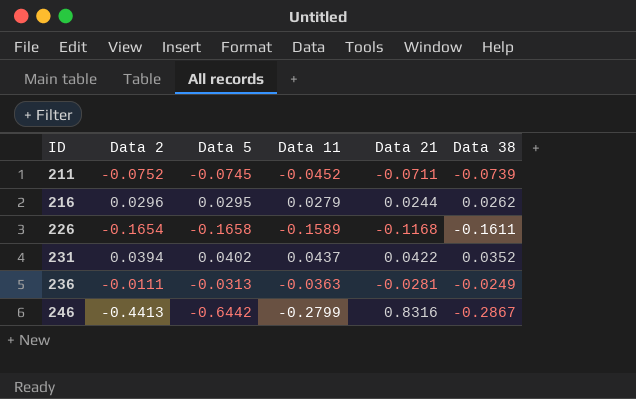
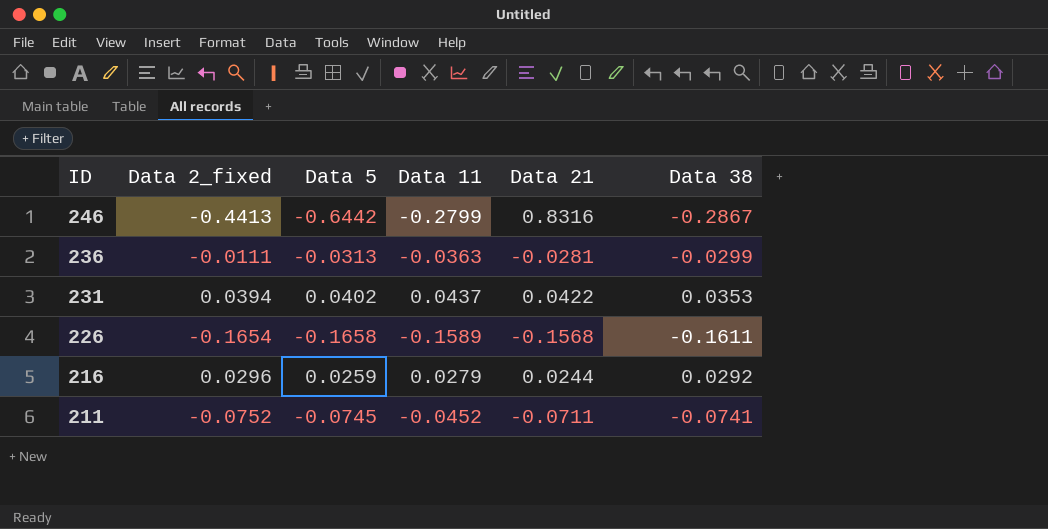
row order: ID ascending -> ID descending
column name: Data 2 -> Data 2_fixed
236 | Data 38: -0.0249 -> -0.0299
231 | Data 38: 0.0352 -> 0.0353
226 | Data 21: -0.1168 -> -0.1568
216 | Data 5: 0.0295 -> 0.0259
216 | Data 38: 0.0262 -> 0.0292
211 | Data 38: -0.0739 -> -0.0741

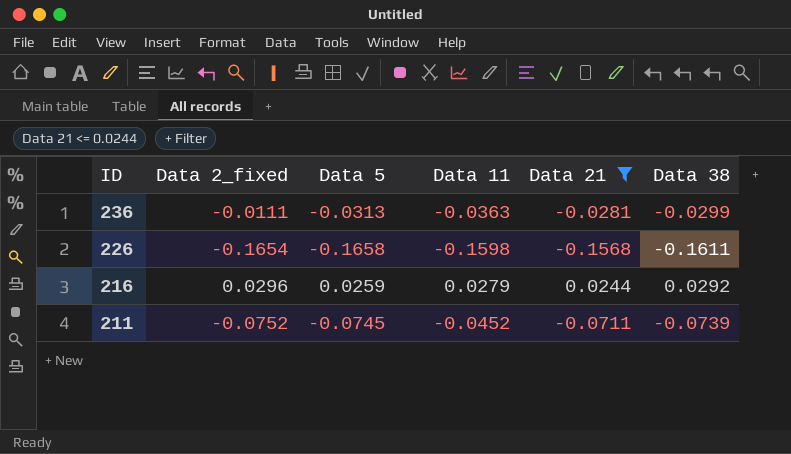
filter: none -> Data 21 <= 0.0244
226 | Data 11: -0.1589 -> -0.1598
211 | Data 38: -0.0741 -> -0.0739

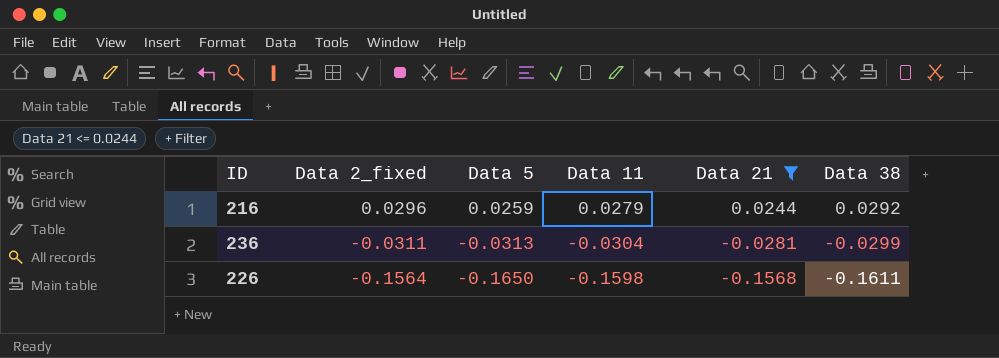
row order: ID descending -> Data 2_fixed descending
row 211: -0.0752 | -0.0745 | -0.0452 | -0.0711 | -0.0739 -> none
236 | Data 2_fixed: -0.0111 -> -0.0311
236 | Data 11: -0.0363 -> -0.0304
226 | Data 2_fixed: -0.1654 -> -0.1564
226 | Data 5: -0.1658 -> -0.1650

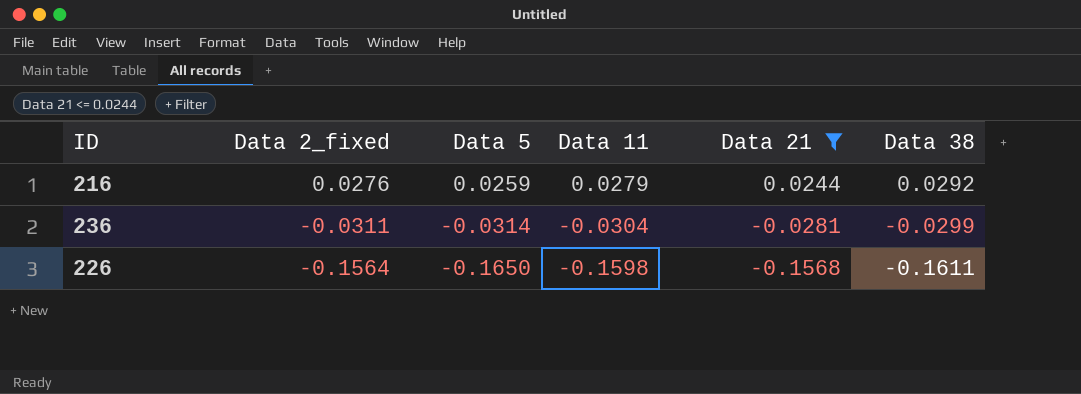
216 | Data 2_fixed: 0.0296 -> 0.0276
236 | Data 5: -0.0313 -> -0.0314

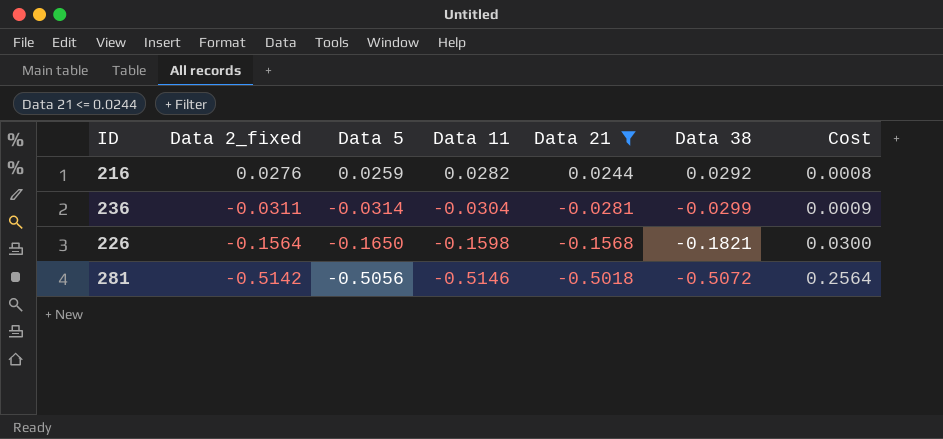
column Cost | formula: none -> [Data 5] * [Data 38]
216 | Data 11: 0.0279 -> 0.0282
226 | Data 38: -0.1611 -> -0.1821
row 281: none -> -0.5142 | -0.5056 | -0.5146 | -0.5018 | -0.5072 | 0.2564

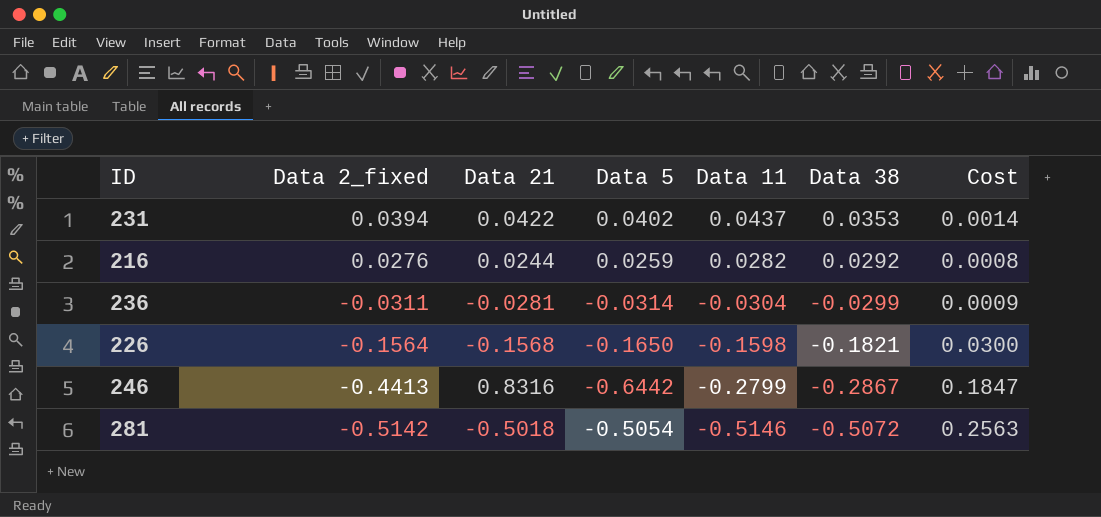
filter: Data 21 <= 0.0244 -> none
column Data 21 | position: 5 -> 3
281 | Data 5: -0.5056 -> -0.5054
281 | Cost: 0.2564 -> 0.2563

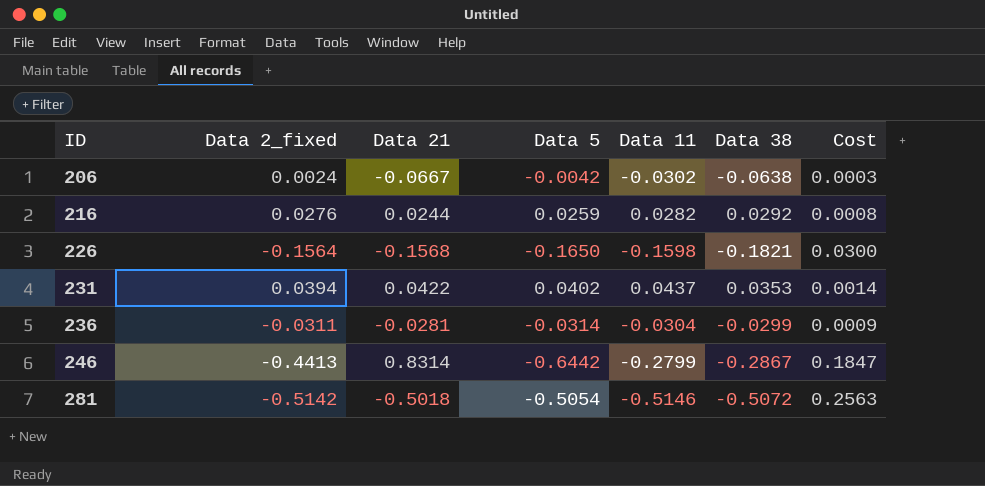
row order: Data 2_fixed descending -> ID ascending
row 206: none -> 0.0024 | -0.0667 | -0.0042 | -0.0302 | -0.0638 | 0.0003
246 | Data 21: 0.8316 -> 0.8314

